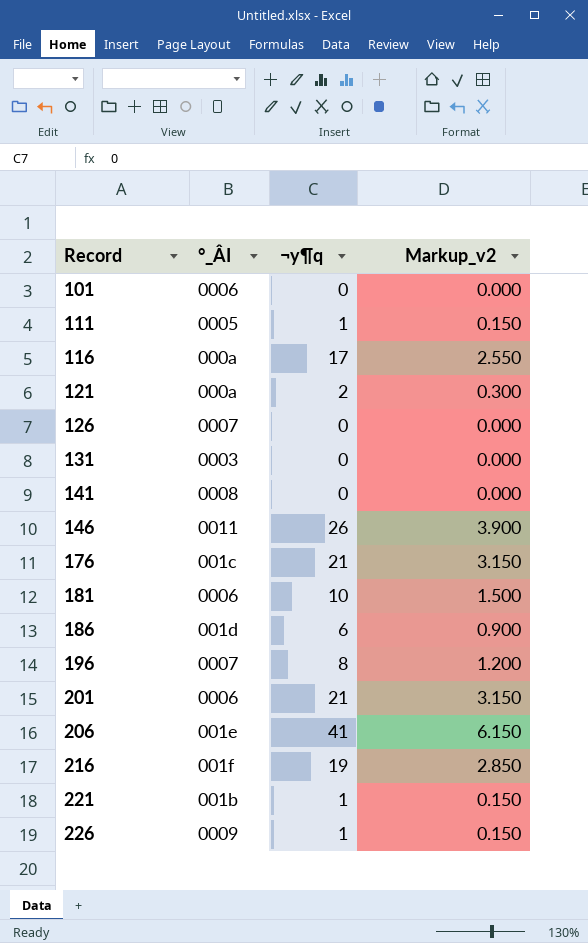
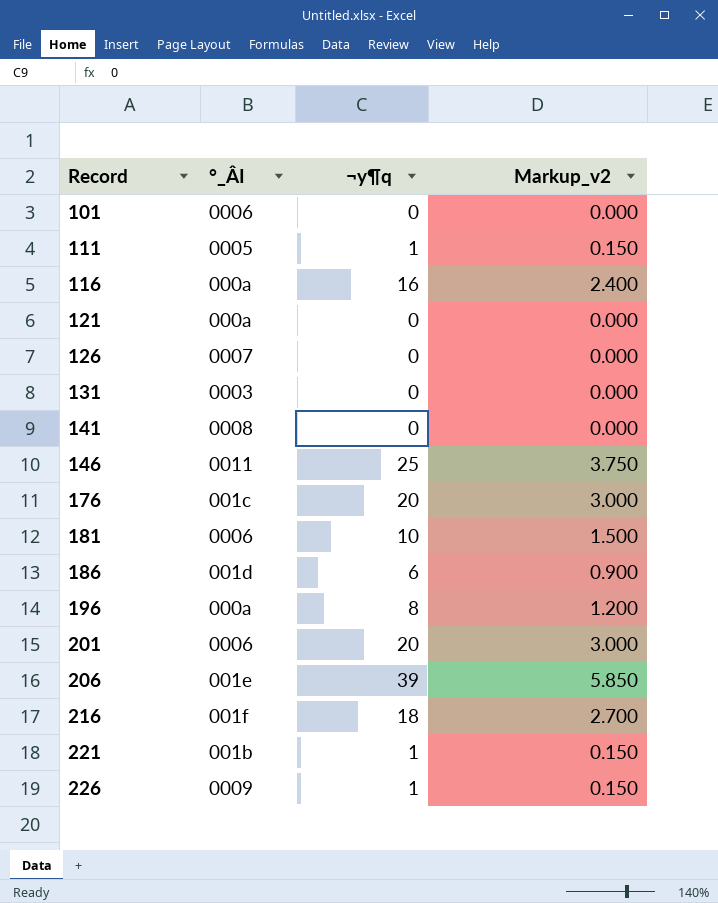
116 | ¬y¶q: 17 -> 16
116 | Markup_v2: 2.550 -> 2.400
121 | ¬y¶q: 2 -> 0
121 | Markup_v2: 0.300 -> 0.000
146 | ¬y¶q: 26 -> 25
146 | Markup_v2: 3.900 -> 3.750
176 | ¬y¶q: 21 -> 20
176 | Markup_v2: 3.150 -> 3.000
196 | °_ÂI: 0007 -> 000a
201 | ¬y¶q: 21 -> 20
201 | Markup_v2: 3.150 -> 3.000
206 | ¬y¶q: 41 -> 39
206 | Markup_v2: 6.150 -> 5.850
216 | ¬y¶q: 19 -> 18
216 | Markup_v2: 2.850 -> 2.700

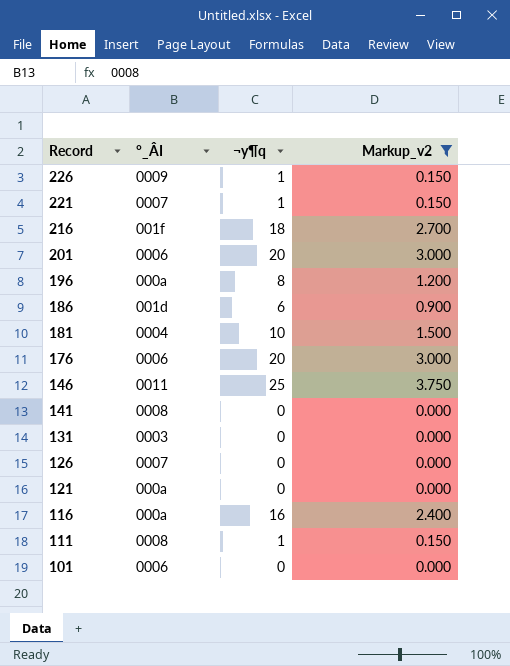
filter: none -> Markup_v2 != 5.850
row order: Record ascending -> Record descending
221 | °_ÂI: 001b -> 0007
181 | °_ÂI: 0006 -> 0004
176 | °_ÂI: 001c -> 0006
111 | °_ÂI: 0005 -> 0008

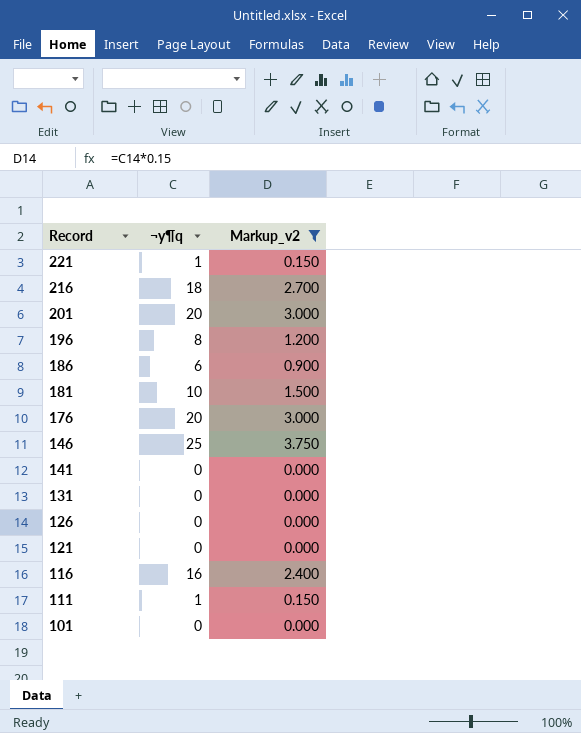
column °_ÂI | position: 2 -> none
row 226: 0009 | 1 | 0.150 -> none

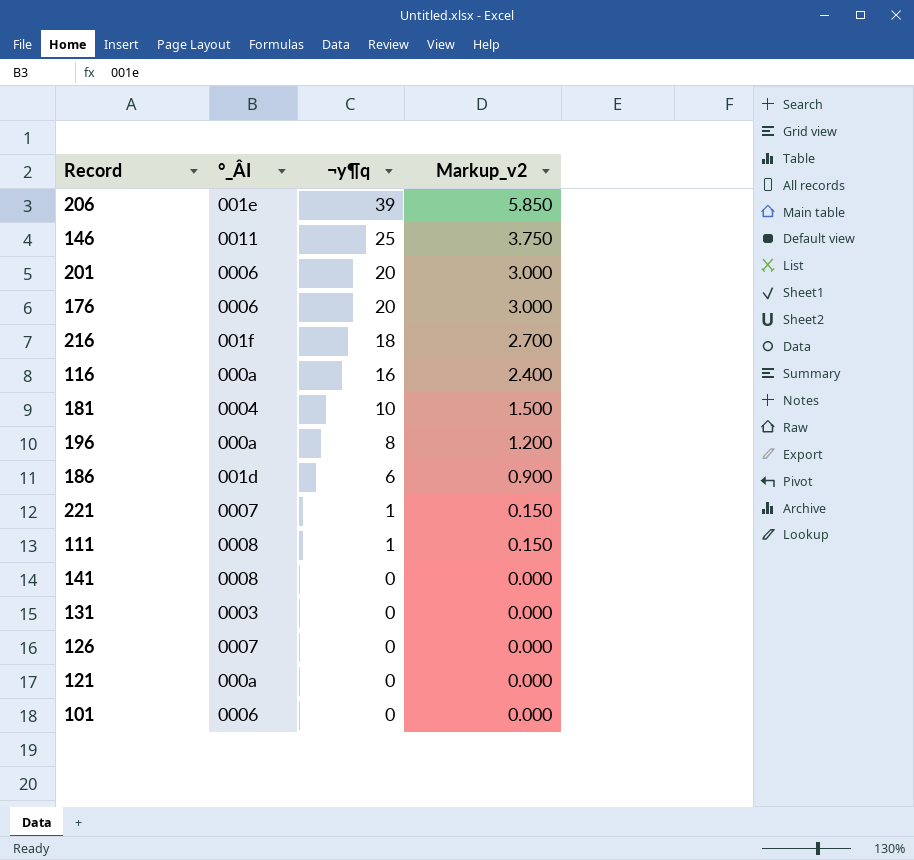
filter: Markup_v2 != 5.850 -> none
row order: Record descending -> ¬y¶q descending
column °_ÂI | position: none -> 2

